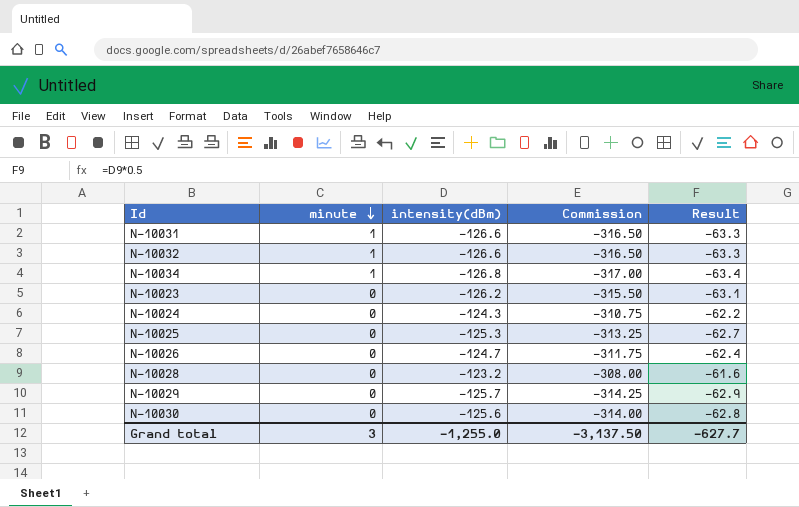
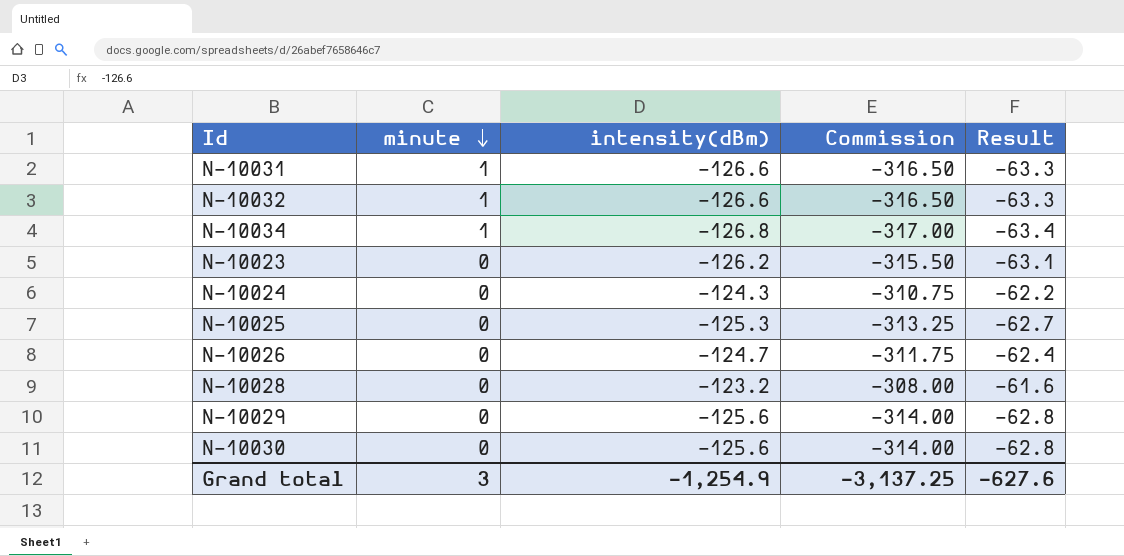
N-10029 | intensity(dBm): -125.7 -> -125.6
N-10029 | Commission: -314.25 -> -314.00
N-10029 | Result: -62.9 -> -62.8
Grand total | intensity(dBm): -1,255.0 -> -1,254.9
Grand total | Commission: -3,137.50 -> -3,137.25
Grand total | Result: -627.7 -> -627.6

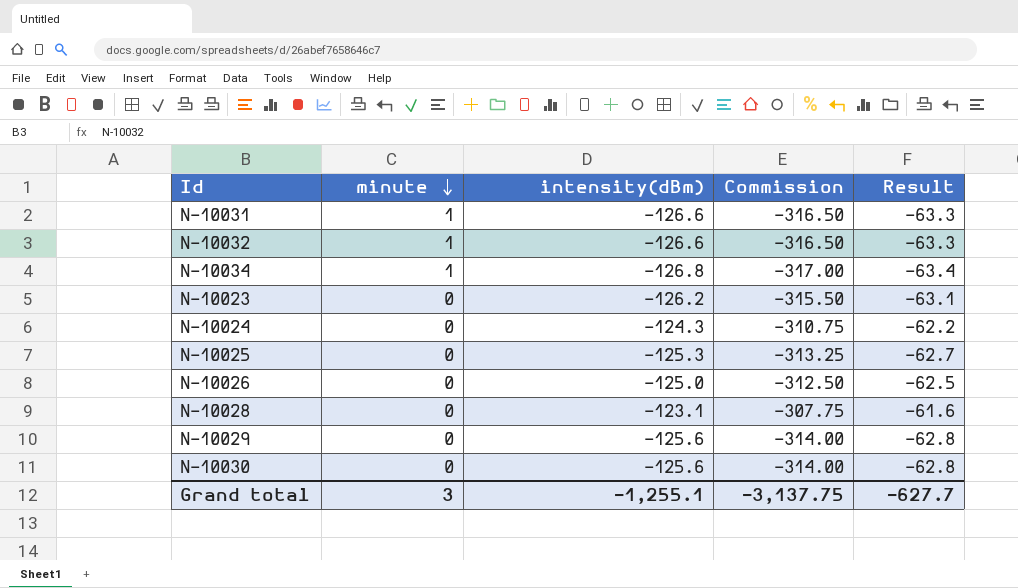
N-10026 | intensity(dBm): -124.7 -> -125.0
N-10026 | Commission: -311.75 -> -312.50
N-10026 | Result: -62.4 -> -62.5
N-10028 | intensity(dBm): -123.2 -> -123.1
N-10028 | Commission: -308.00 -> -307.75
Grand total | intensity(dBm): -1,254.9 -> -1,255.1
Grand total | Commission: -3,137.25 -> -3,137.75
Grand total | Result: -627.6 -> -627.7

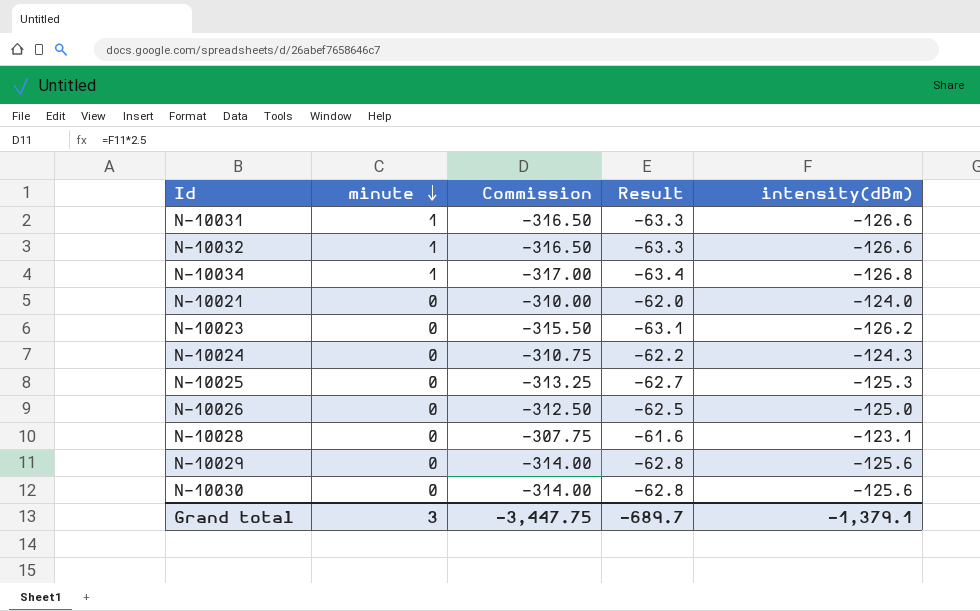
column intensity(dBm) | position: 3 -> 5
row N-10021: none -> 0 | -310.00 | -62.0 | -124.0
Grand total | Commission: -3,137.75 -> -3,447.75
Grand total | Result: -627.7 -> -689.7
Grand total | intensity(dBm): -1,255.1 -> -1,379.1

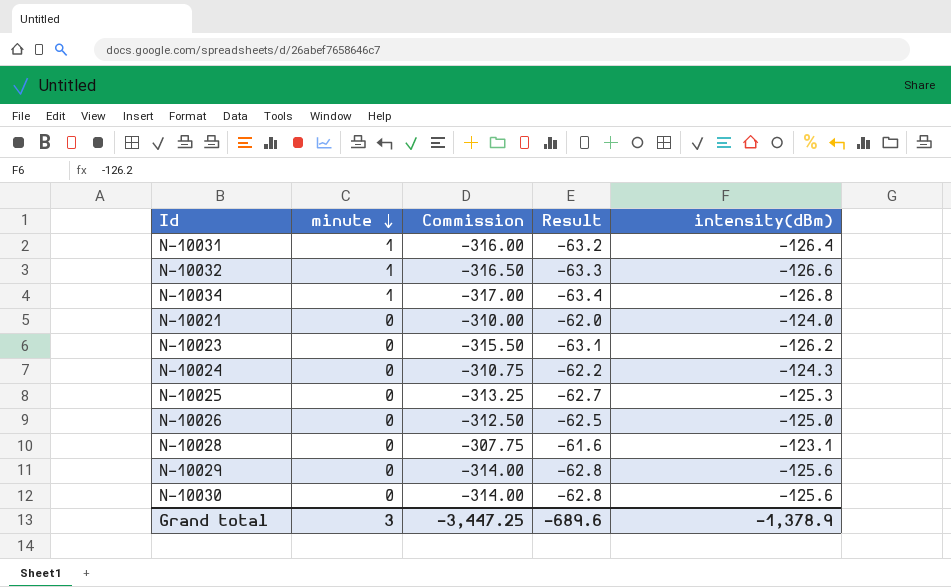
N-10031 | Commission: -316.50 -> -316.00
N-10031 | Result: -63.3 -> -63.2
N-10031 | intensity(dBm): -126.6 -> -126.4
Grand total | Commission: -3,447.75 -> -3,447.25
Grand total | Result: -689.7 -> -689.6
Grand total | intensity(dBm): -1,379.1 -> -1,378.9

